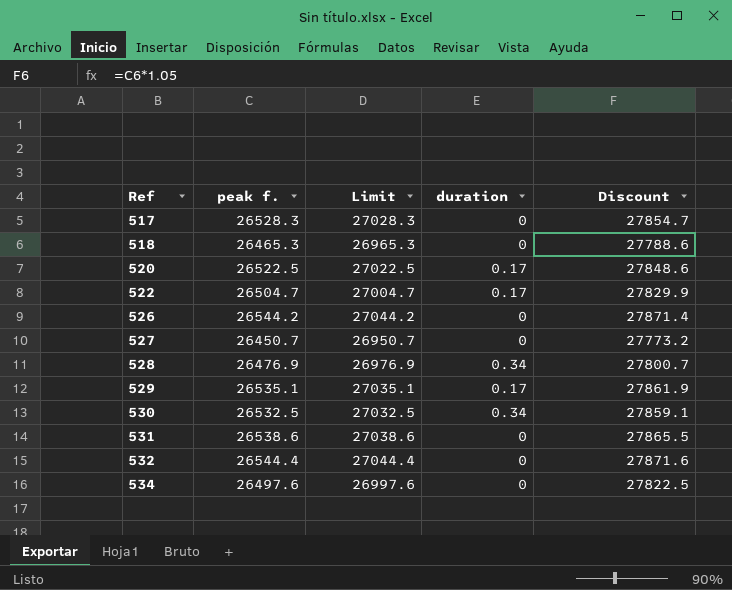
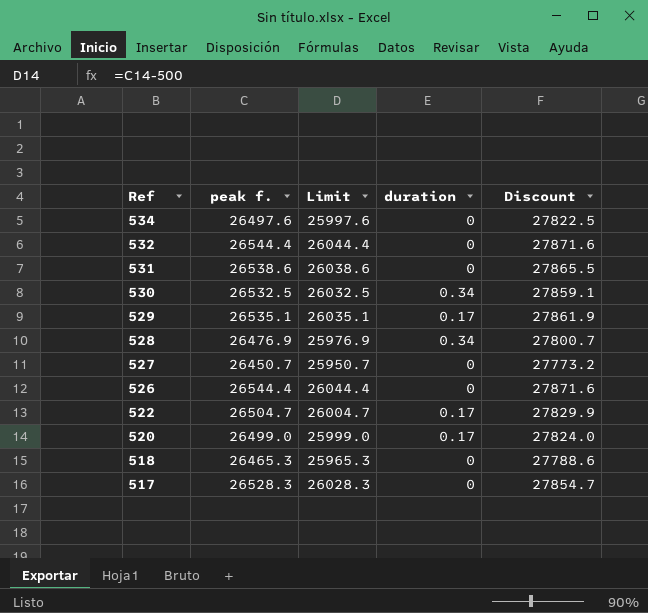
row order: Ref ascending -> Ref descending
column Limit | formula: [peak f.] + 500 -> [peak f.] - 500
526 | peak f.: 26544.2 -> 26544.4
526 | Discount: 27871.4 -> 27871.6
520 | peak f.: 26522.5 -> 26499.0
520 | Discount: 27848.6 -> 27824.0

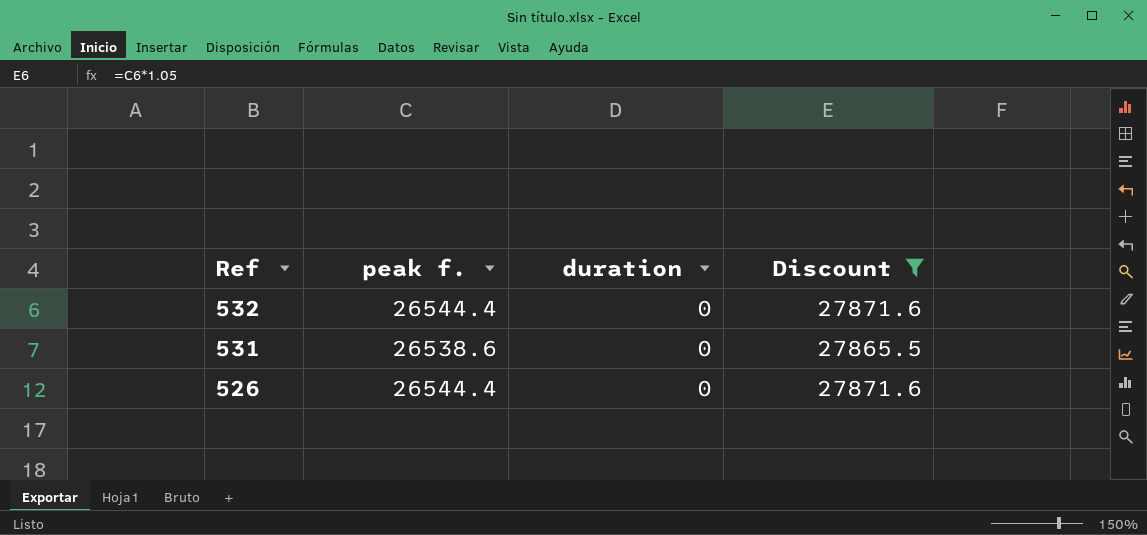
filter: none -> Discount >= 27865.5
column Limit | formula: [peak f.] - 500 -> none

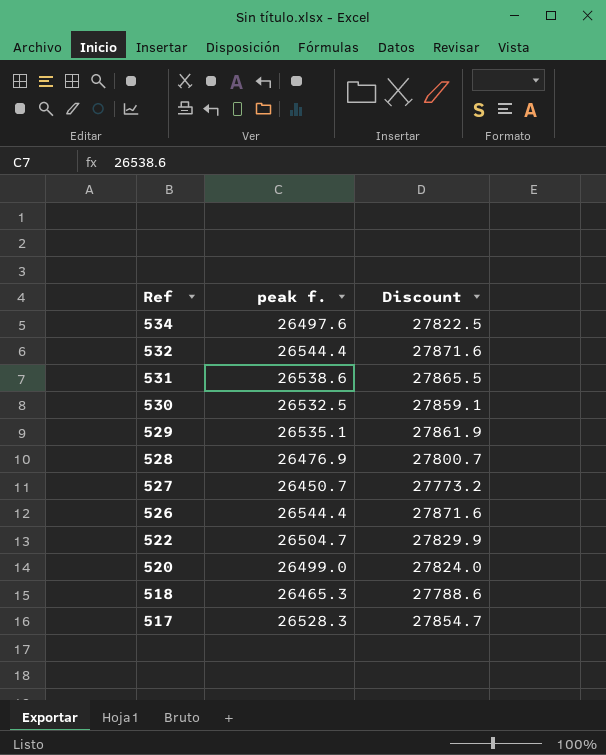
filter: Discount >= 27865.5 -> none
column duration | position: 3 -> none

